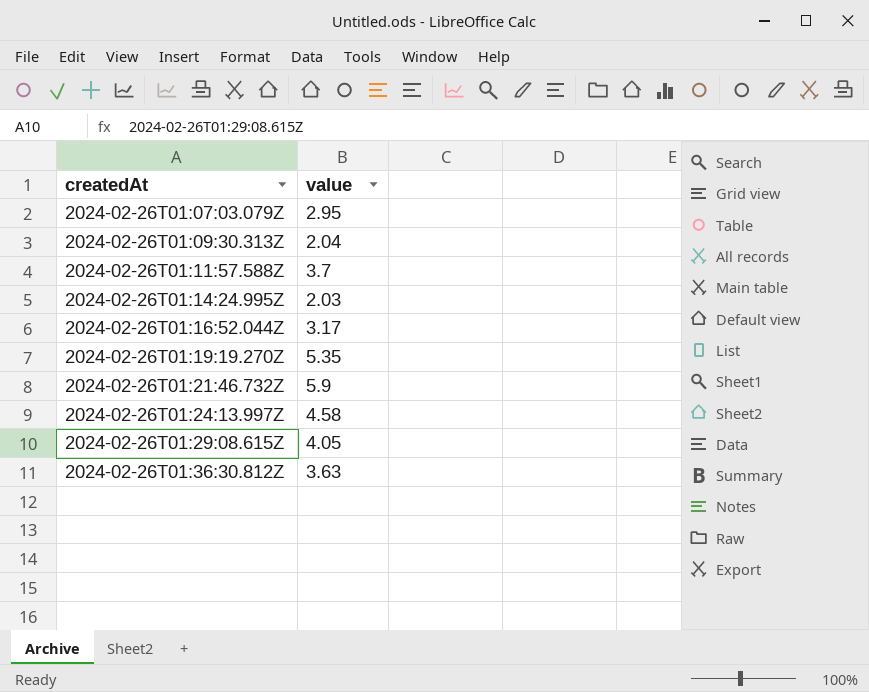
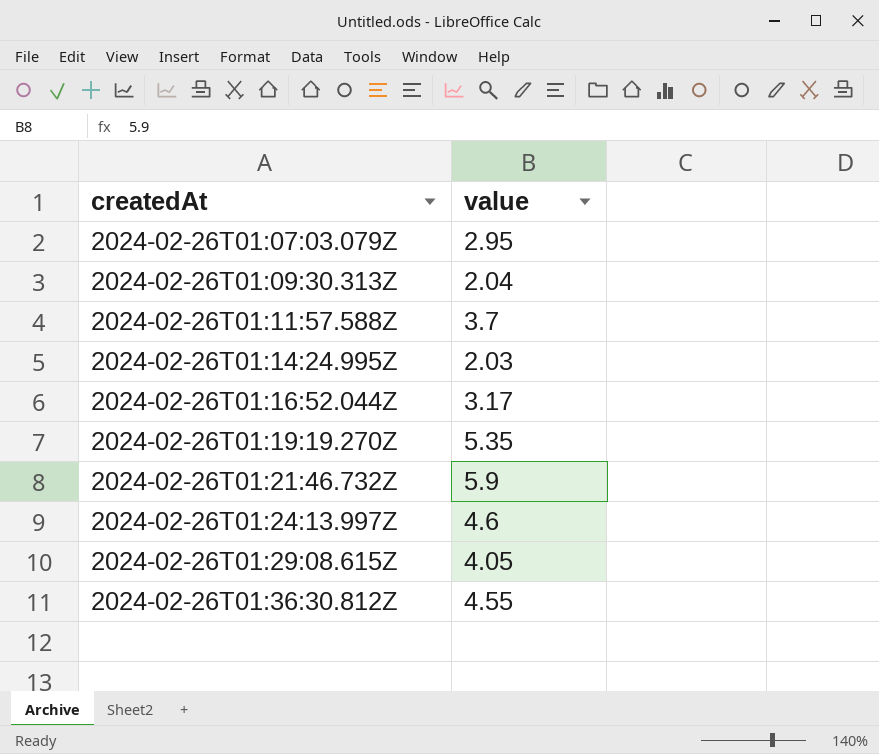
2024-02-26T01:24:13.997Z | value: 4.58 -> 4.6
2024-02-26T01:36:30.812Z | value: 3.63 -> 4.55

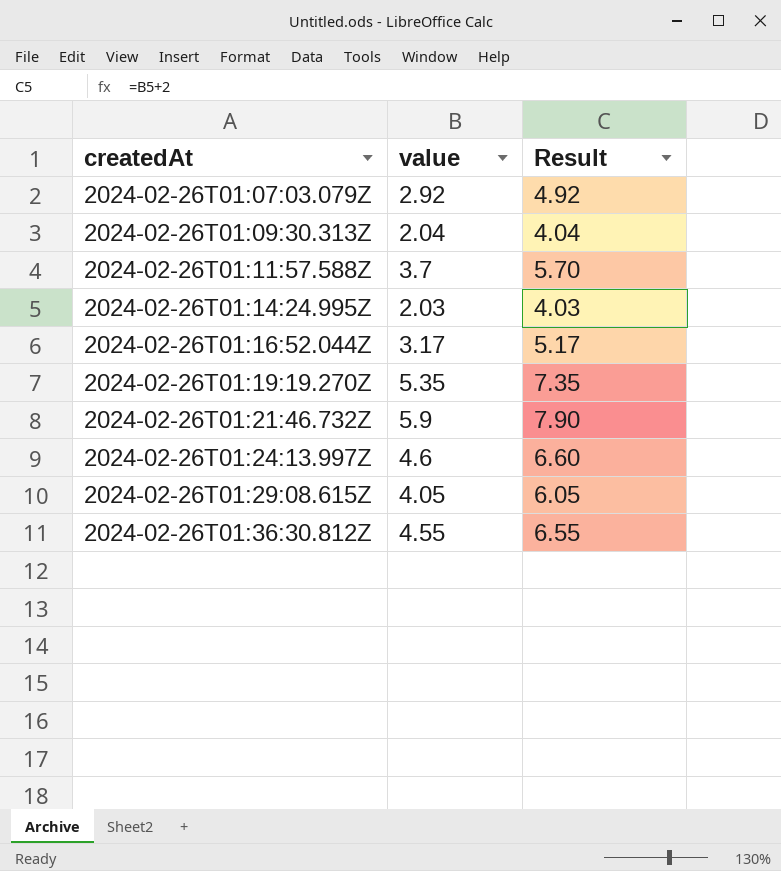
column Result | formula: none -> [value] + 2
2024-02-26T01:07:03.079Z | value: 2.95 -> 2.92

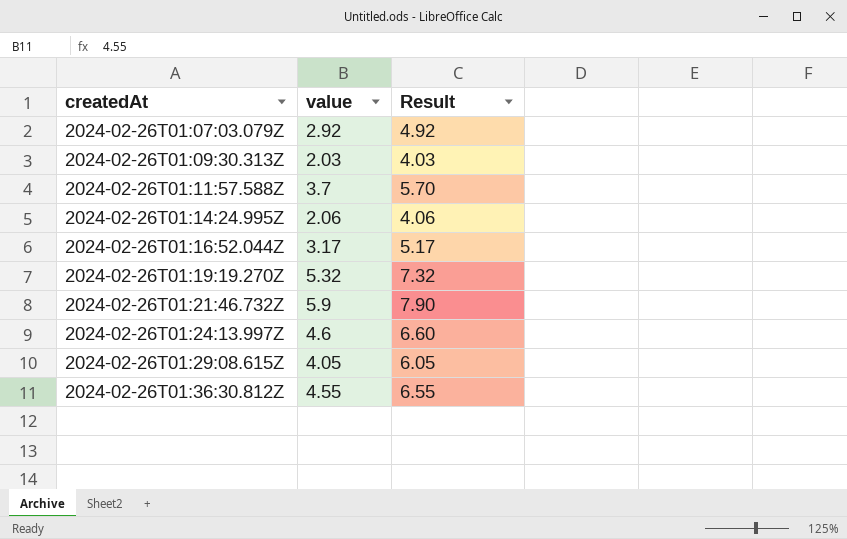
2024-02-26T01:09:30.313Z | value: 2.04 -> 2.03
2024-02-26T01:09:30.313Z | Result: 4.04 -> 4.03
2024-02-26T01:14:24.995Z | value: 2.03 -> 2.06
2024-02-26T01:14:24.995Z | Result: 4.03 -> 4.06
2024-02-26T01:19:19.270Z | value: 5.35 -> 5.32
2024-02-26T01:19:19.270Z | Result: 7.35 -> 7.32

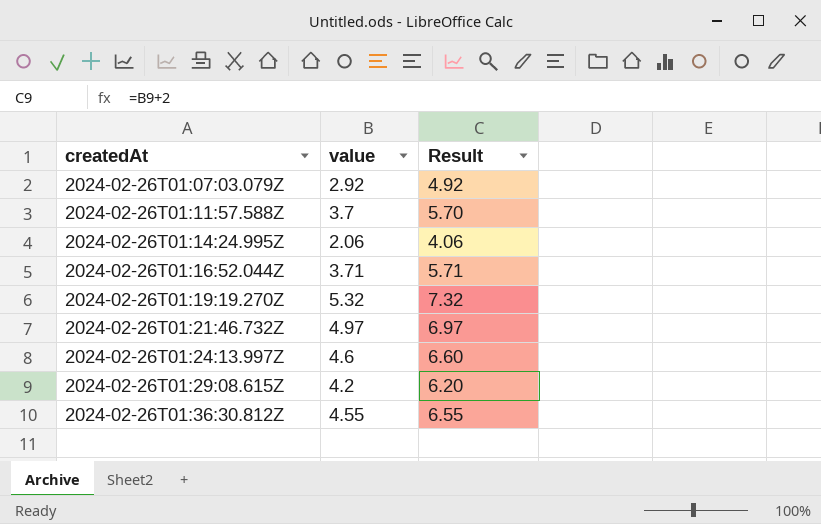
row 2024-02-26T01:09:30.313Z: 2.03 | 4.03 -> none
2024-02-26T01:16:52.044Z | value: 3.17 -> 3.71
2024-02-26T01:16:52.044Z | Result: 5.17 -> 5.71
2024-02-26T01:21:46.732Z | value: 5.9 -> 4.97
2024-02-26T01:21:46.732Z | Result: 7.90 -> 6.97
2024-02-26T01:29:08.615Z | value: 4.05 -> 4.2
2024-02-26T01:29:08.615Z | Result: 6.05 -> 6.20

